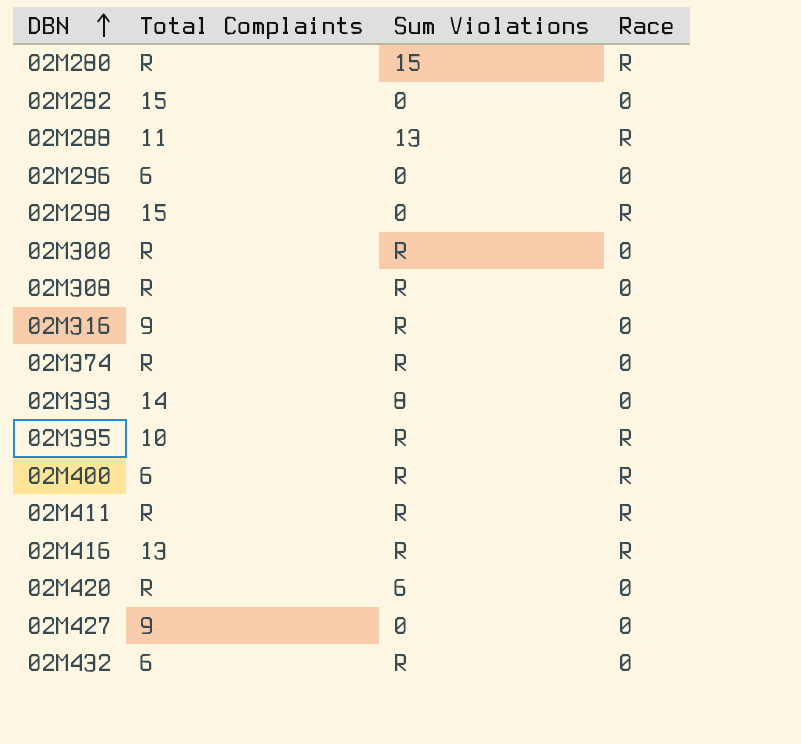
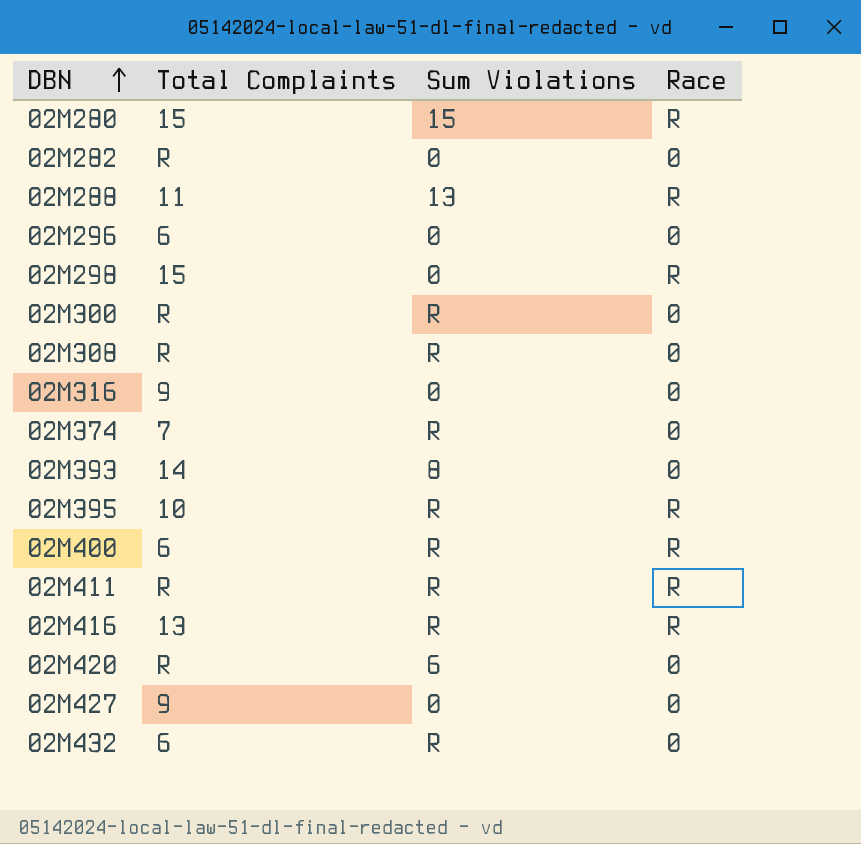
02M280 | Total Complaints: R -> 15
02M282 | Total Complaints: 15 -> R
02M316 | Sum Violations: R -> 0
02M374 | Total Complaints: R -> 7

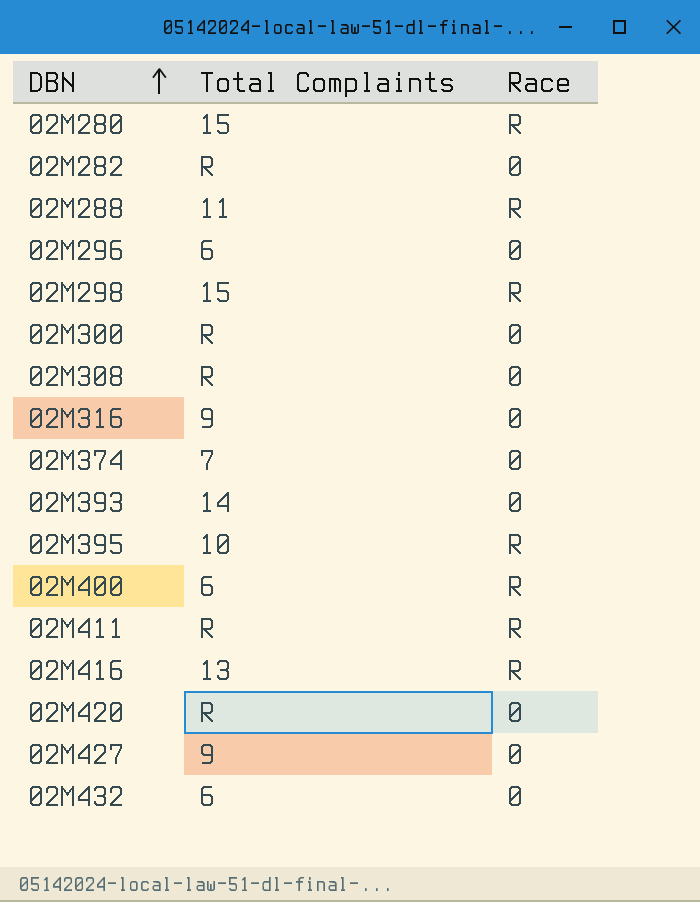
column Sum Violations | position: 3 -> none

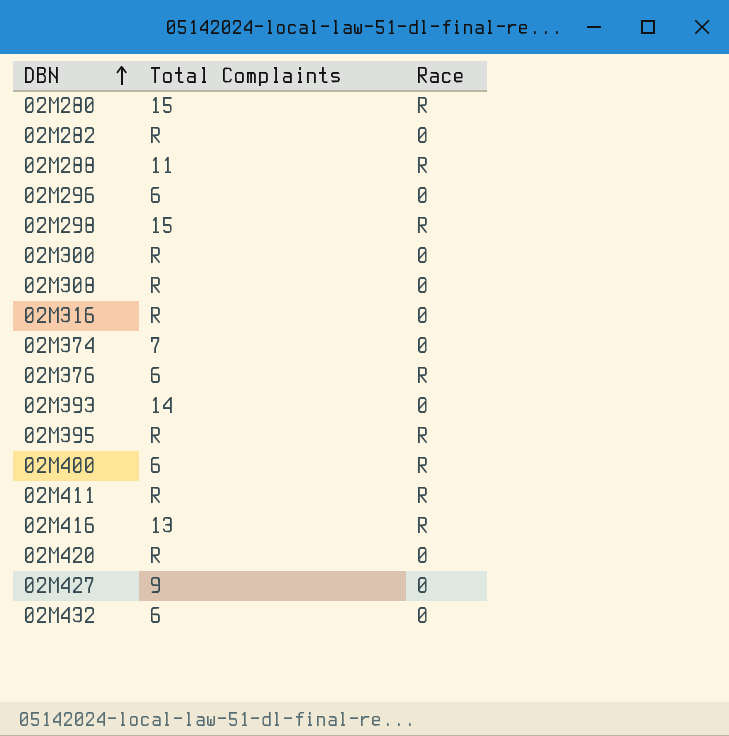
02M316 | Total Complaints: 9 -> R
row 02M376: none -> 6 | R
02M395 | Total Complaints: 10 -> R

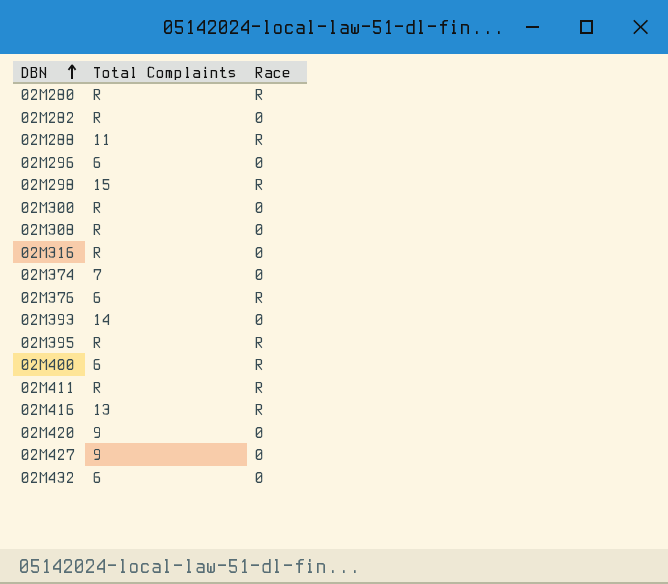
02M280 | Total Complaints: 15 -> R
02M420 | Total Complaints: R -> 9

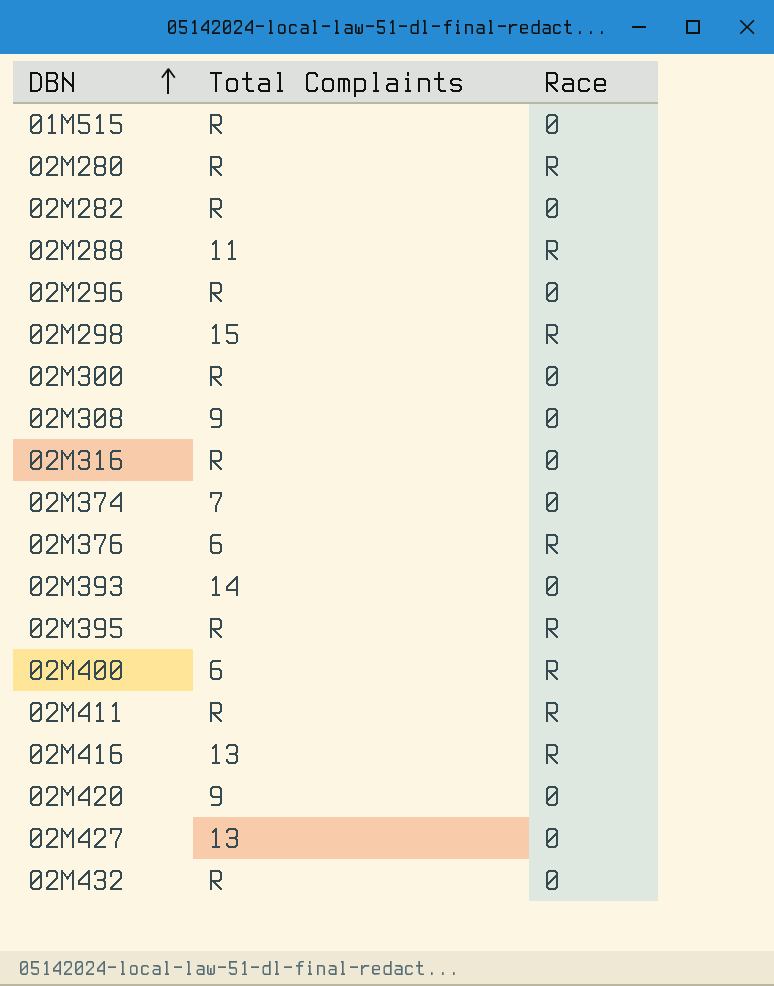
row 01M515: none -> R | 0
02M296 | Total Complaints: 6 -> R
02M308 | Total Complaints: R -> 9
02M427 | Total Complaints: 9 -> 13
02M432 | Total Complaints: 6 -> R

